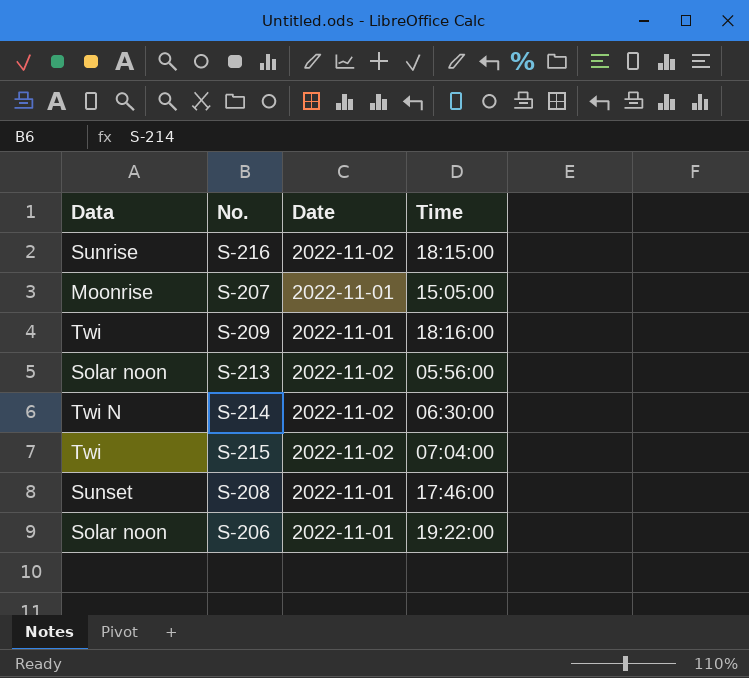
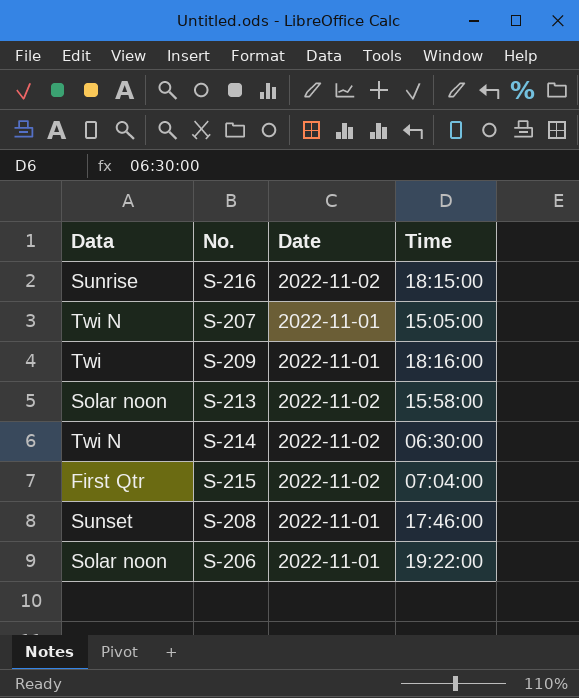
S-207 | Data: Moonrise -> Twi N
S-213 | Time: 05:56:00 -> 15:58:00
S-215 | Data: Twi -> First Qtr

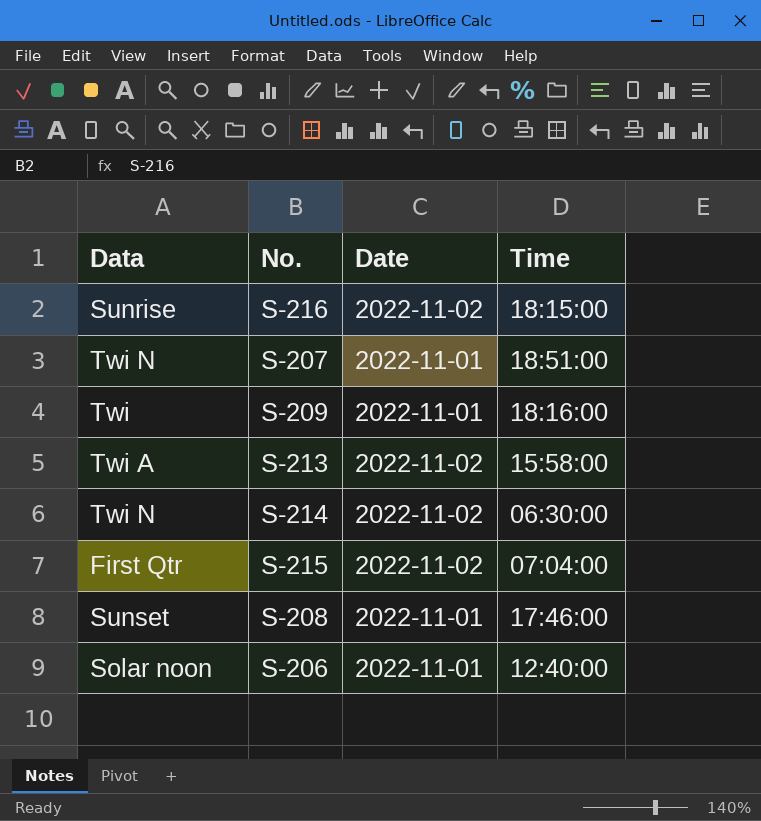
S-207 | Time: 15:05:00 -> 18:51:00
S-213 | Data: Solar noon -> Twi A
S-206 | Time: 19:22:00 -> 12:40:00

